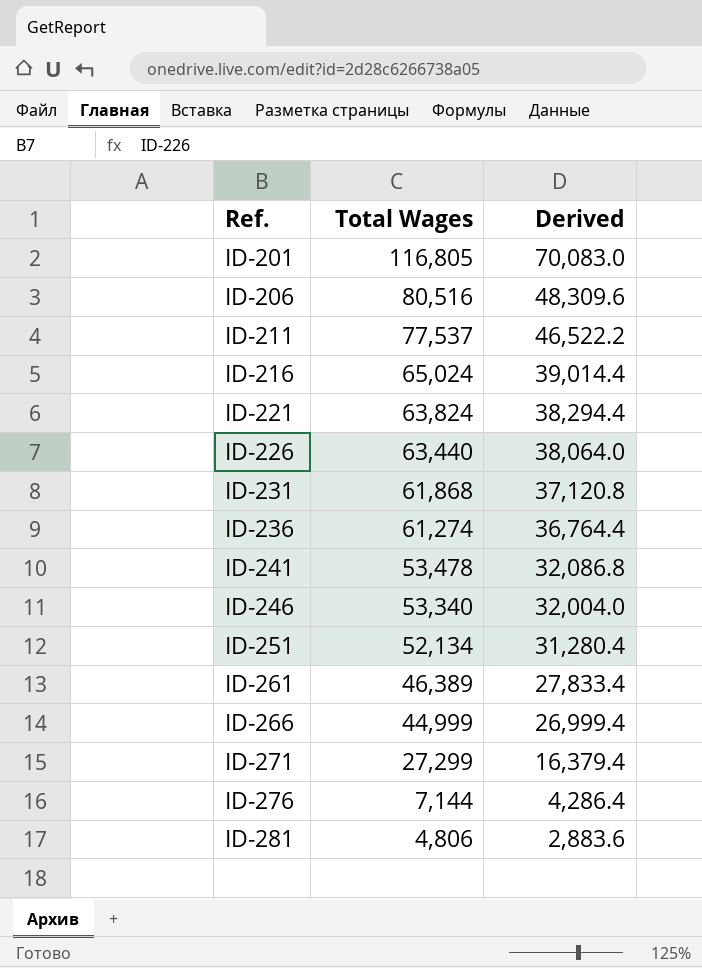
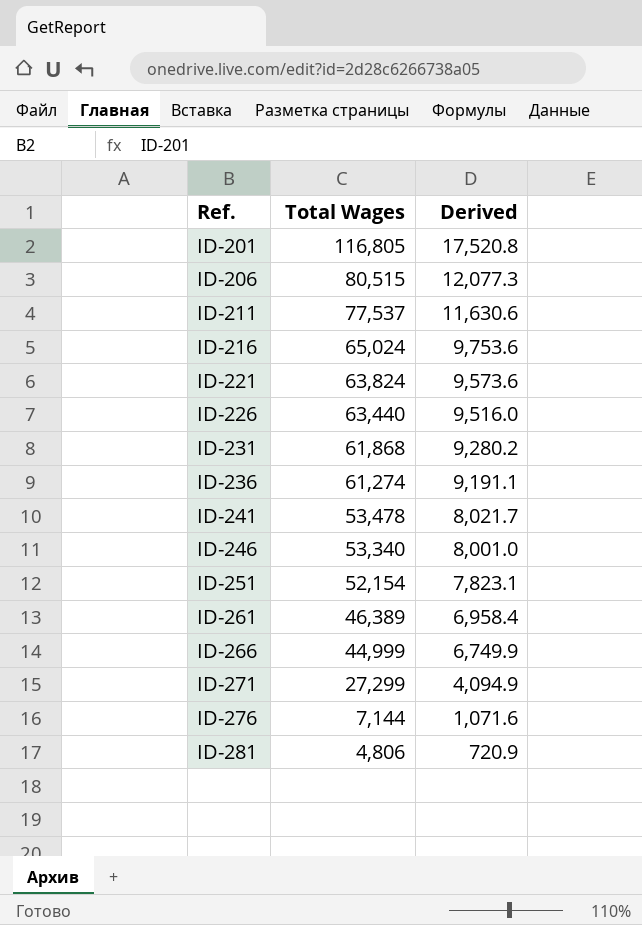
column Derived | formula: [Total Wages] * 0.6 -> [Total Wages] * 0.15
ID-206 | Total Wages: 80,516 -> 80,515
ID-251 | Total Wages: 52,134 -> 52,154

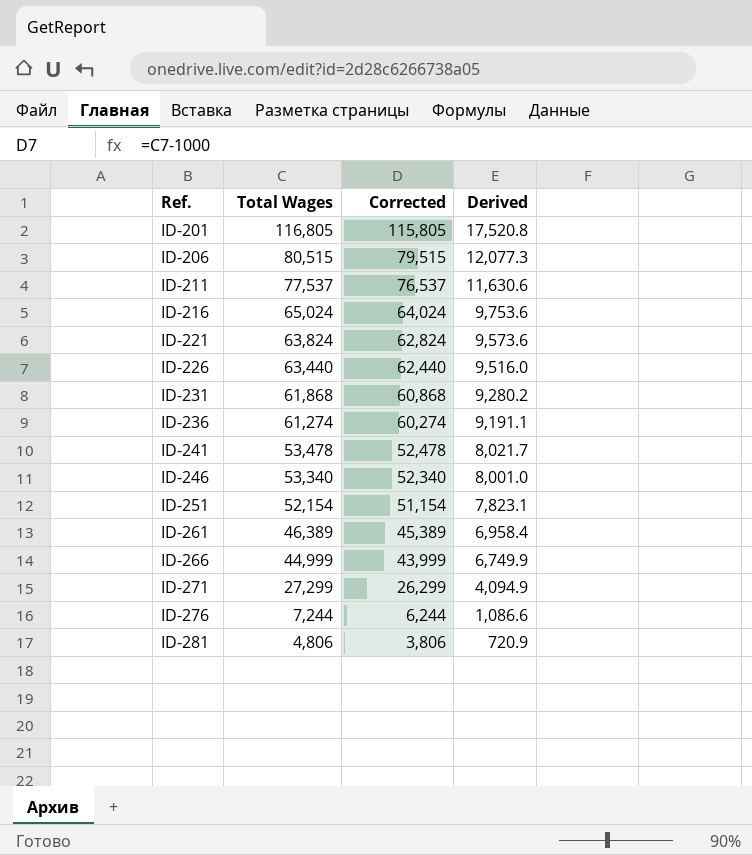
column Corrected | formula: none -> [Total Wages] - 1000
ID-276 | Total Wages: 7,144 -> 7,244
ID-276 | Derived: 1,071.6 -> 1,086.6

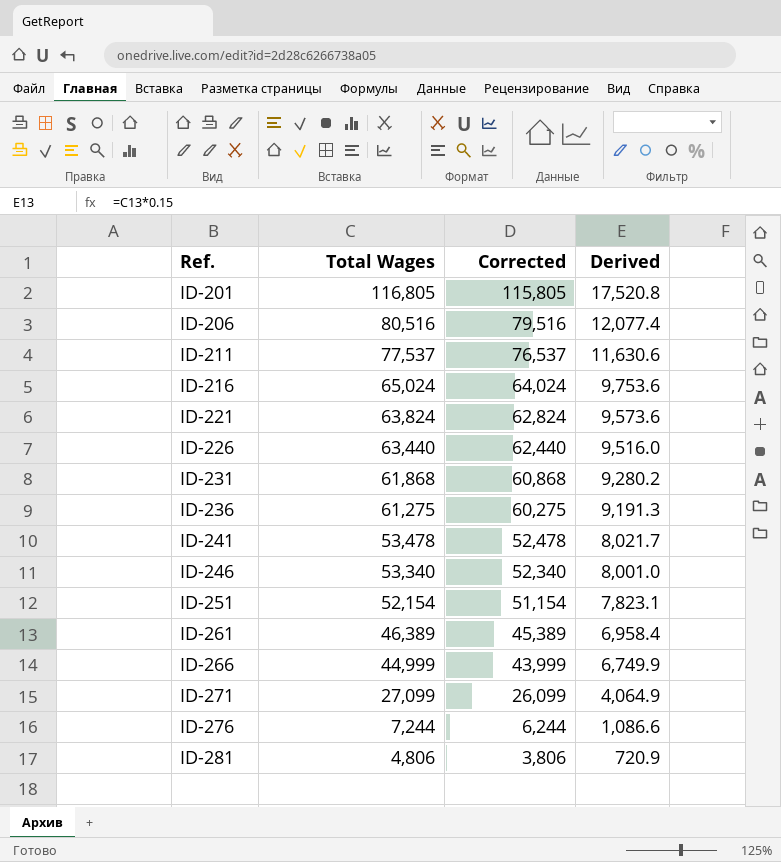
ID-206 | Total Wages: 80,515 -> 80,516
ID-206 | Corrected: 79,515 -> 79,516
ID-206 | Derived: 12,077.3 -> 12,077.4
ID-236 | Total Wages: 61,274 -> 61,275
ID-236 | Corrected: 60,274 -> 60,275
ID-236 | Derived: 9,191.1 -> 9,191.3
ID-271 | Total Wages: 27,299 -> 27,099
ID-271 | Corrected: 26,299 -> 26,099
ID-271 | Derived: 4,094.9 -> 4,064.9

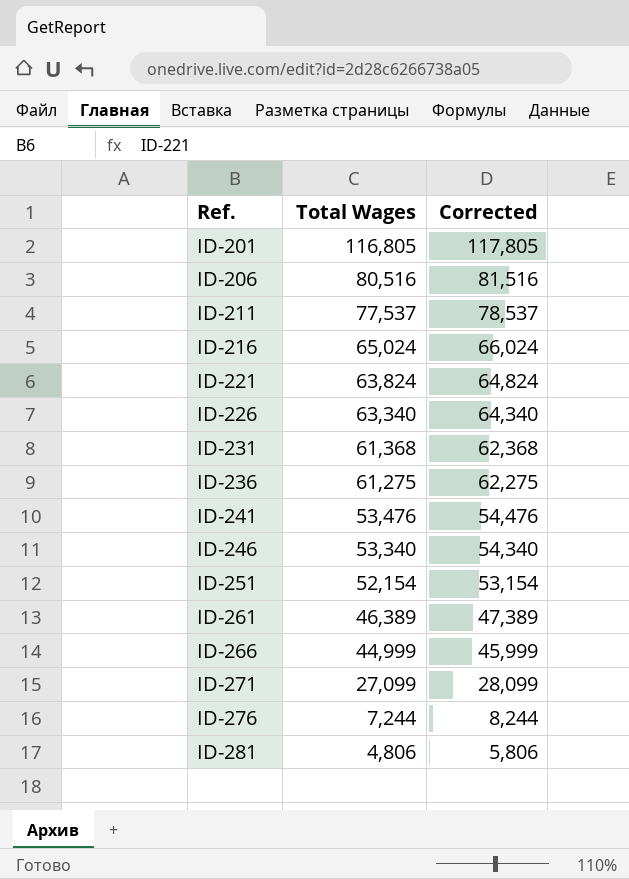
column Derived | formula: [Total Wages] * 0.15 -> none
column Corrected | formula: [Total Wages] - 1000 -> [Total Wages] + 1000
ID-226 | Total Wages: 63,440 -> 63,340
ID-231 | Total Wages: 61,868 -> 61,368
ID-241 | Total Wages: 53,478 -> 53,476

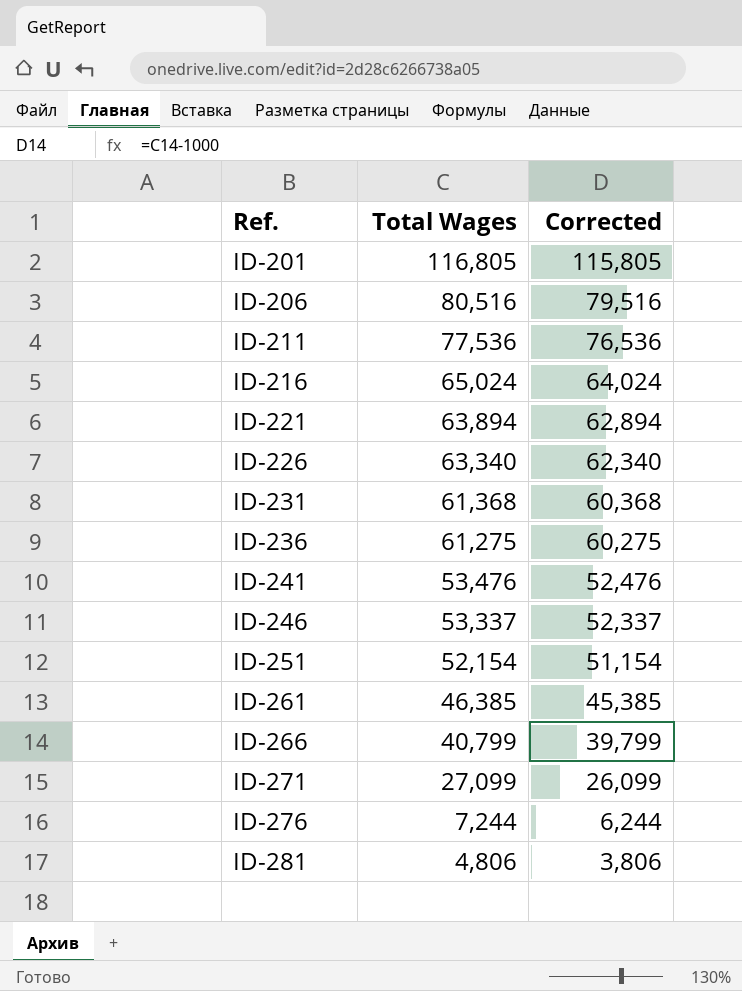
column Corrected | formula: [Total Wages] + 1000 -> [Total Wages] - 1000
ID-211 | Total Wages: 77,537 -> 77,536
ID-221 | Total Wages: 63,824 -> 63,894
ID-246 | Total Wages: 53,340 -> 53,337
ID-261 | Total Wages: 46,389 -> 46,385
ID-266 | Total Wages: 44,999 -> 40,799

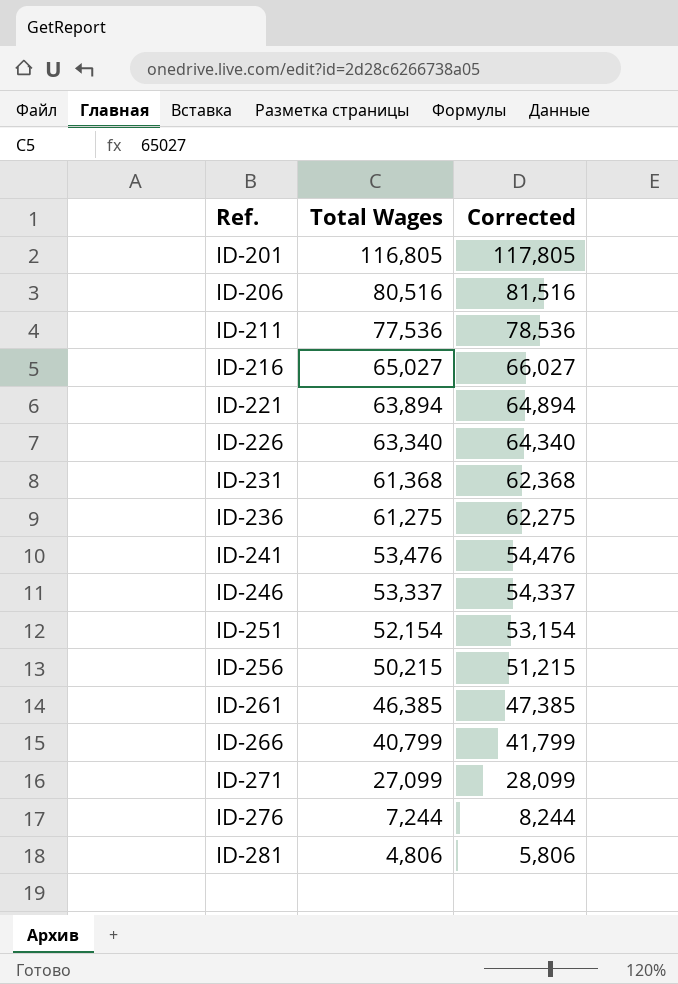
column Corrected | formula: [Total Wages] - 1000 -> [Total Wages] + 1000
ID-216 | Total Wages: 65,024 -> 65,027
row ID-256: none -> 50,215 | 51,215

